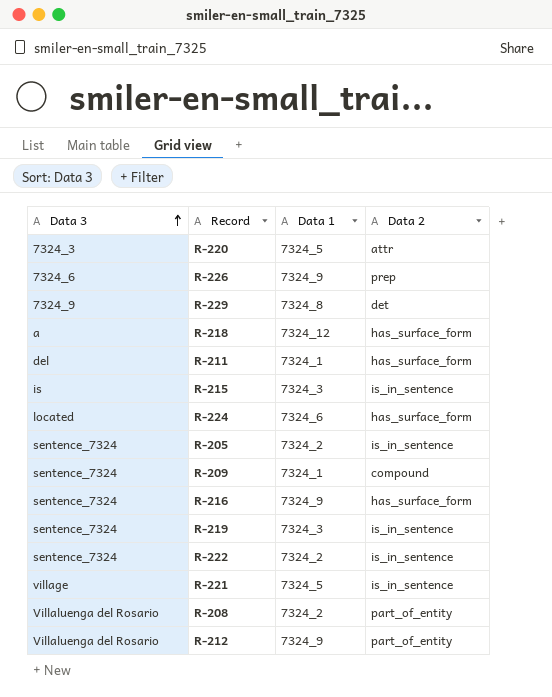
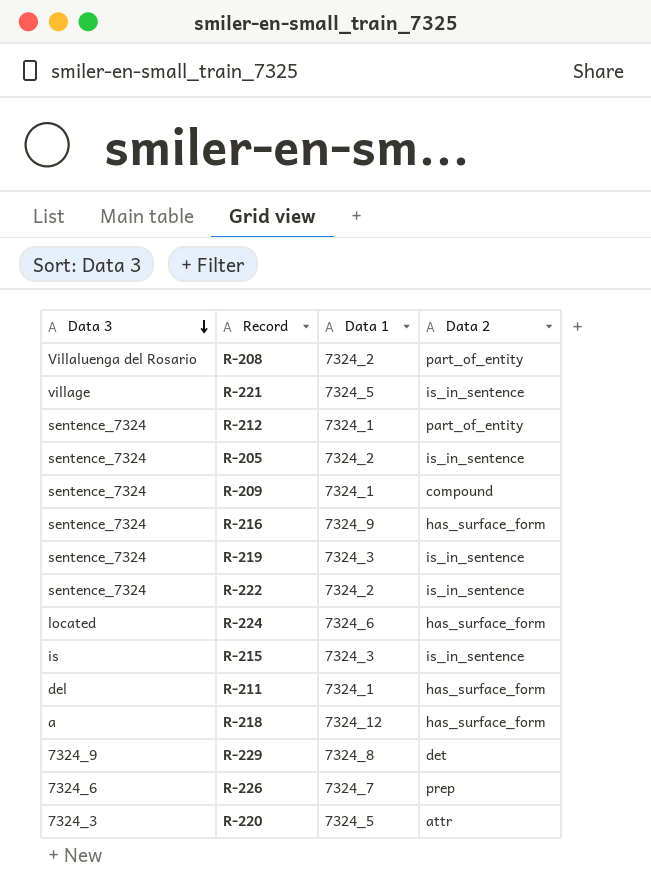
row order: Data 3 ascending -> Data 3 descending
R-212 | Data 3: Villaluenga del Rosario -> sentence_7324
R-212 | Data 1: 7324_9 -> 7324_1
R-226 | Data 1: 7324_9 -> 7324_7

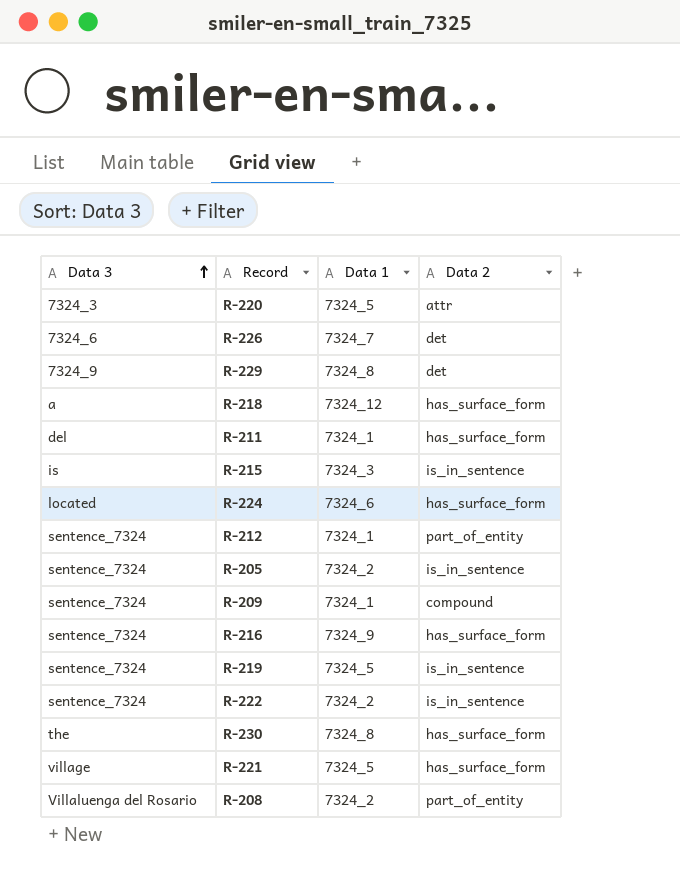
row order: Data 3 descending -> Data 3 ascending
R-226 | Data 2: prep -> det
R-219 | Data 1: 7324_3 -> 7324_5
row R-230: none -> the | 7324_8 | has_surface_form
R-221 | Data 2: is_in_sentence -> has_surface_form

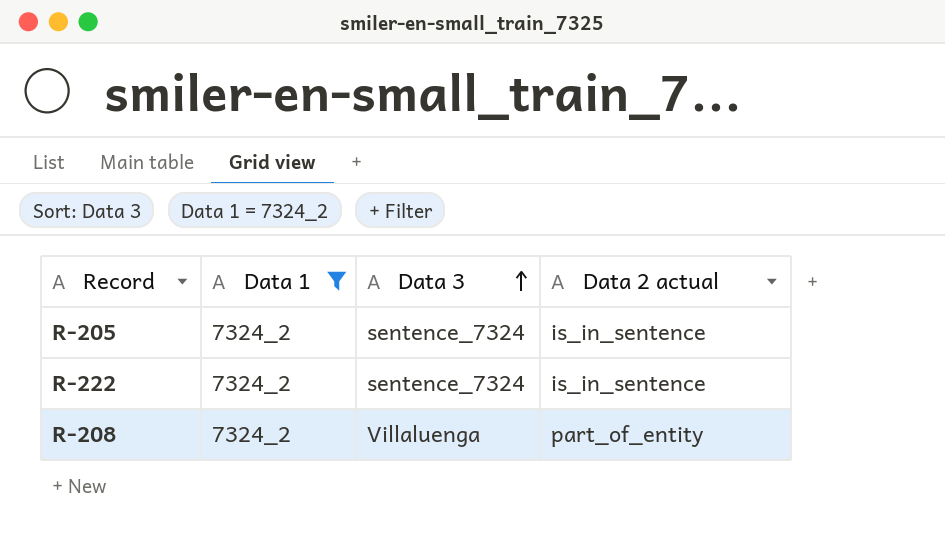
filter: none -> Data 1 = 7324_2
column Data 3 | position: 1 -> 3
column name: Data 2 -> Data 2 actual
R-208 | Data 3: Villaluenga del Rosario -> Villaluenga

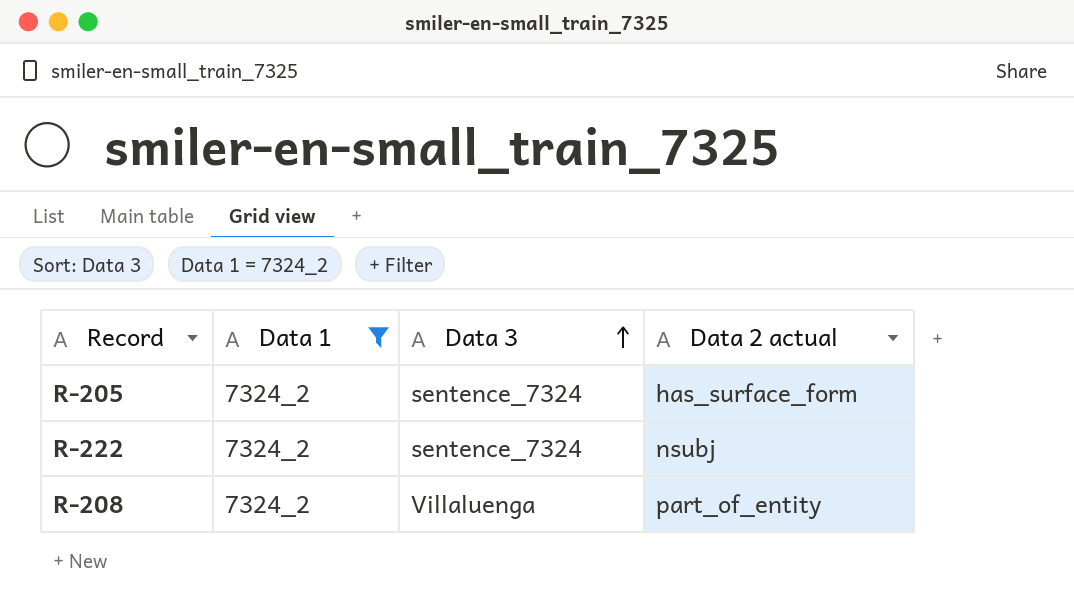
R-205 | Data 2 actual: is_in_sentence -> has_surface_form
R-222 | Data 2 actual: is_in_sentence -> nsubj

